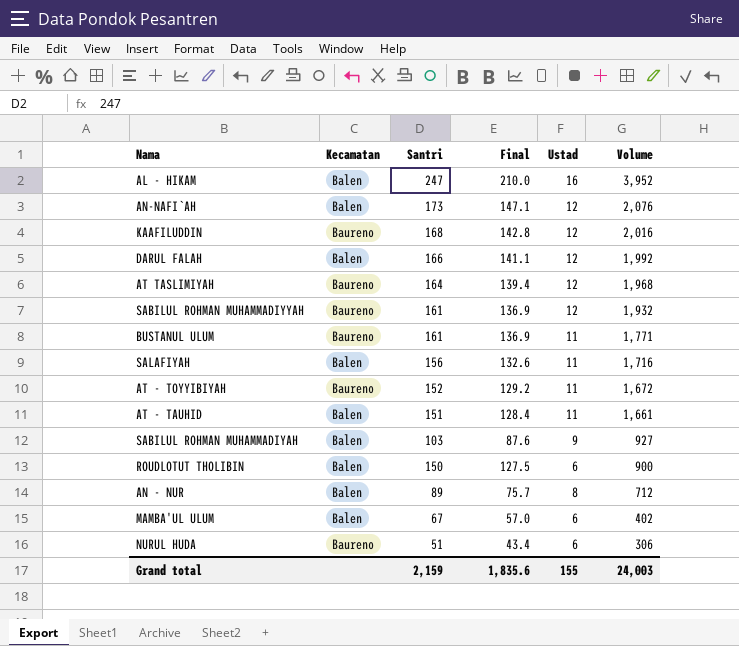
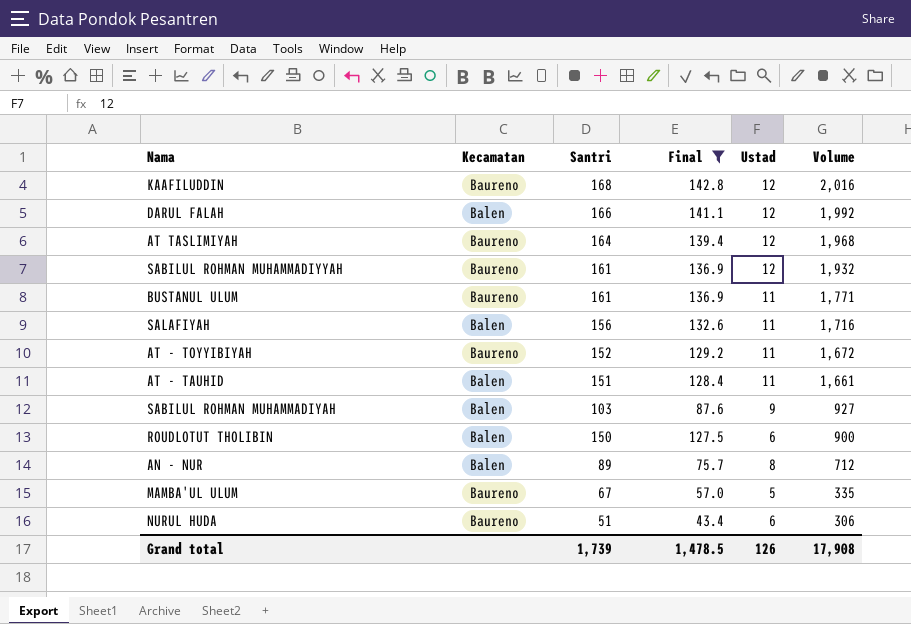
filter: none -> Final <= 142.8
MAMBA'UL ULUM | Kecamatan: Balen -> Baureno
MAMBA'UL ULUM | Ustad: 6 -> 5
MAMBA'UL ULUM | Volume: 402 -> 335
Grand total | Santri: 2,159 -> 1,739
Grand total | Final: 1,835.6 -> 1,478.5
Grand total | Ustad: 155 -> 126
Grand total | Volume: 24,003 -> 17,908

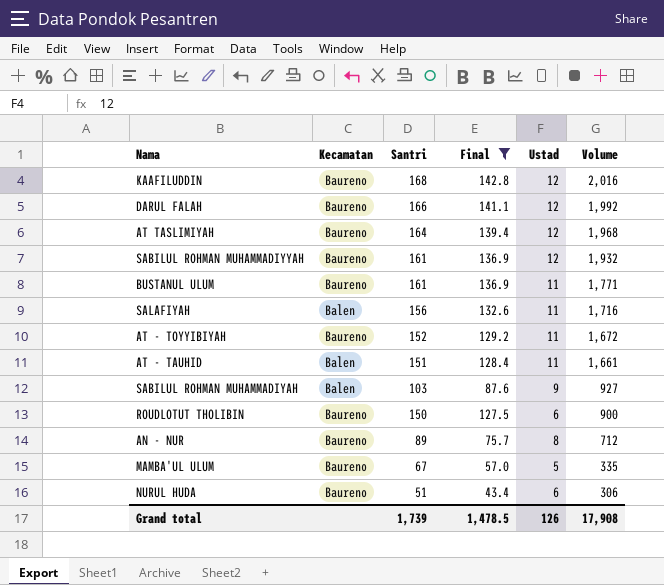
DARUL FALAH | Kecamatan: Balen -> Baureno
ROUDLOTUT THOLIBIN | Kecamatan: Balen -> Baureno
AN - NUR | Kecamatan: Balen -> Baureno

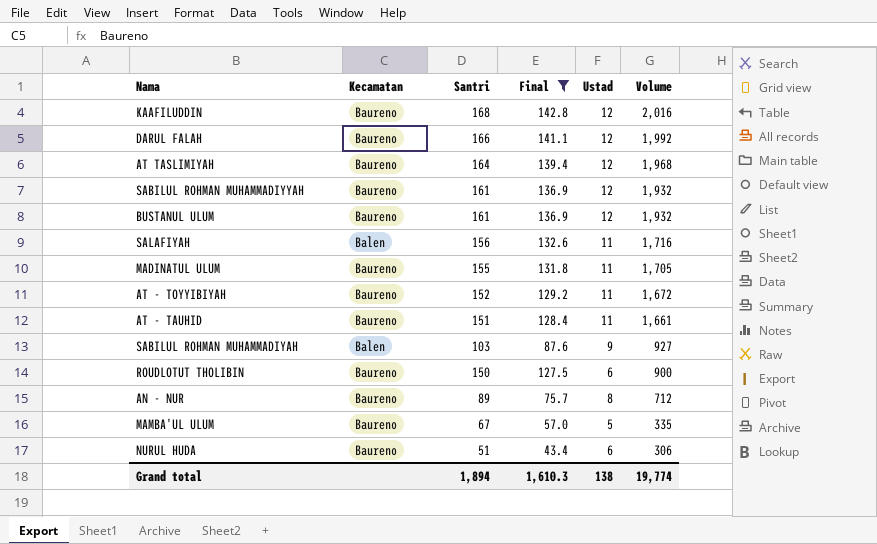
BUSTANUL ULUM | Ustad: 11 -> 12
BUSTANUL ULUM | Volume: 1,771 -> 1,932
row MADINATUL ULUM: none -> Baureno | 155 | 131.8 | 11 | 1,705
AT - TAUHID | Kecamatan: Balen -> Baureno
Grand total | Santri: 1,739 -> 1,894
Grand total | Final: 1,478.5 -> 1,610.3
Grand total | Ustad: 126 -> 138
Grand total | Volume: 17,908 -> 19,774

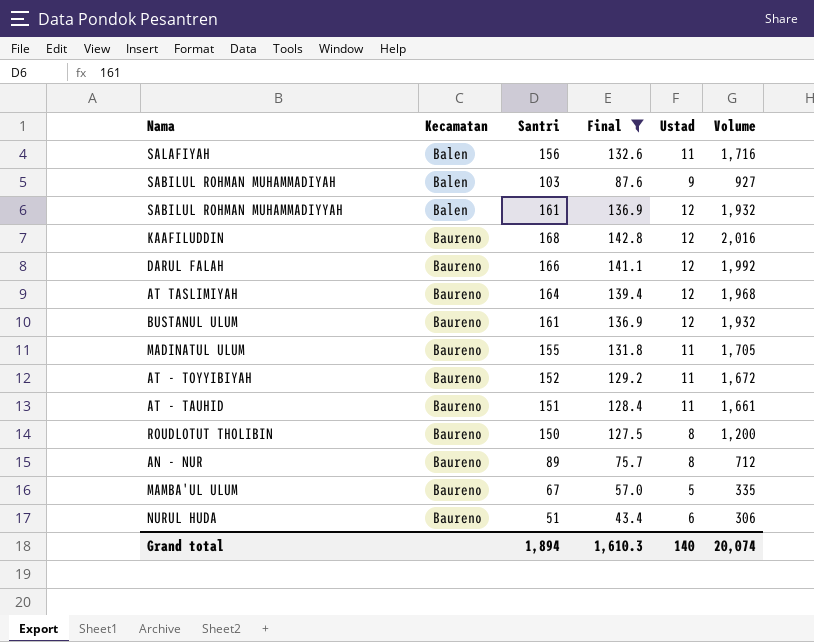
row order: Volume descending -> Kecamatan ascending
SABILUL ROHMAN MUHAMMADIYYAH | Kecamatan: Baureno -> Balen
ROUDLOTUT THOLIBIN | Ustad: 6 -> 8
ROUDLOTUT THOLIBIN | Volume: 900 -> 1,200
Grand total | Ustad: 138 -> 140
Grand total | Volume: 19,774 -> 20,074

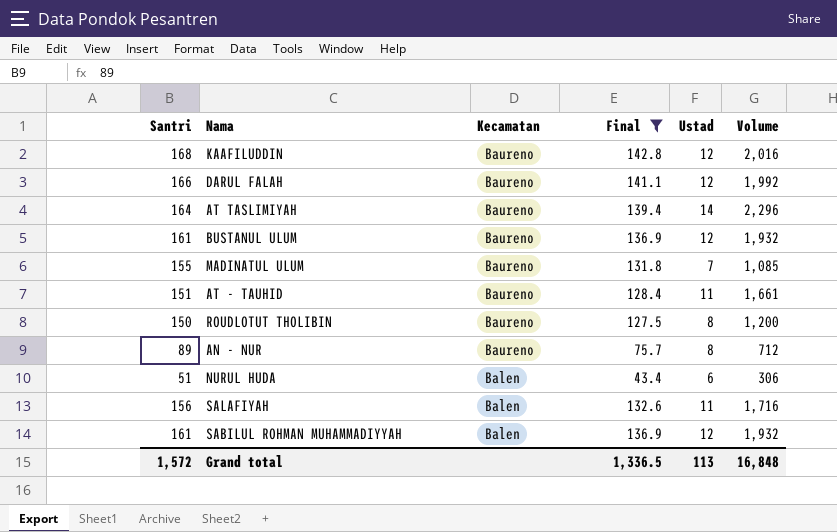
row order: Kecamatan ascending -> Kecamatan descending
column Santri | position: 3 -> 1
row SABILUL ROHMAN MUHAMMADIYAH: Balen | 103 | 87.6 | 9 | 927 -> none
row AT - TOYYIBIYAH: Baureno | 152 | 129.2 | 11 | 1,672 -> none
row MAMBA'UL ULUM: Baureno | 67 | 57.0 | 5 | 335 -> none
AT TASLIMIYAH | Ustad: 12 -> 14
AT TASLIMIYAH | Volume: 1,968 -> 2,296
MADINATUL ULUM | Ustad: 11 -> 7
MADINATUL ULUM | Volume: 1,705 -> 1,085
NURUL HUDA | Kecamatan: Baureno -> Balen
Grand total | Santri: 1,894 -> 1,572
Grand total | Final: 1,610.3 -> 1,336.5
Grand total | Ustad: 140 -> 113
Grand total | Volume: 20,074 -> 16,848

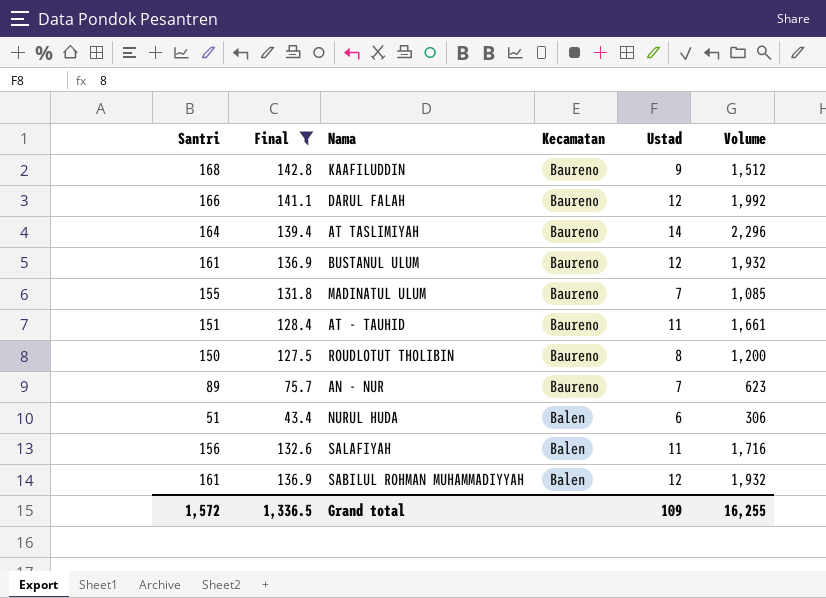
column Final | position: 4 -> 2
KAAFILUDDIN | Ustad: 12 -> 9
KAAFILUDDIN | Volume: 2,016 -> 1,512
AN - NUR | Ustad: 8 -> 7
AN - NUR | Volume: 712 -> 623
Grand total | Ustad: 113 -> 109
Grand total | Volume: 16,848 -> 16,255

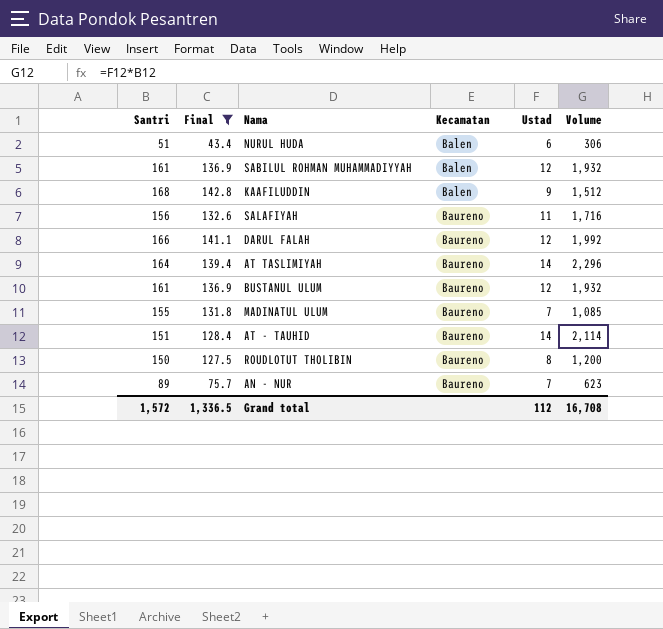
row order: Kecamatan descending -> Kecamatan ascending
KAAFILUDDIN | Kecamatan: Baureno -> Balen
SALAFIYAH | Kecamatan: Balen -> Baureno
AT - TAUHID | Ustad: 11 -> 14
AT - TAUHID | Volume: 1,661 -> 2,114
Grand total | Ustad: 109 -> 112
Grand total | Volume: 16,255 -> 16,708

